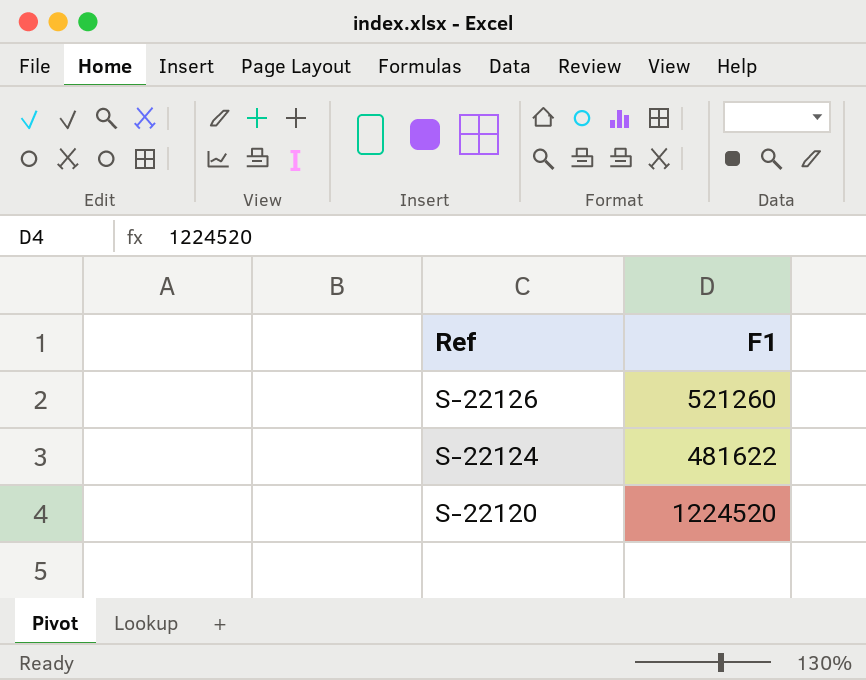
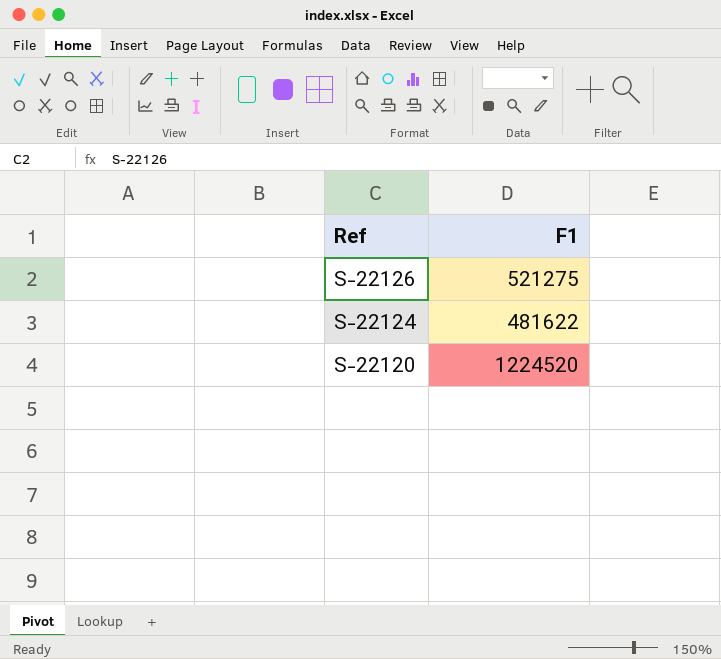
S-22126 | F1: 521260 -> 521275

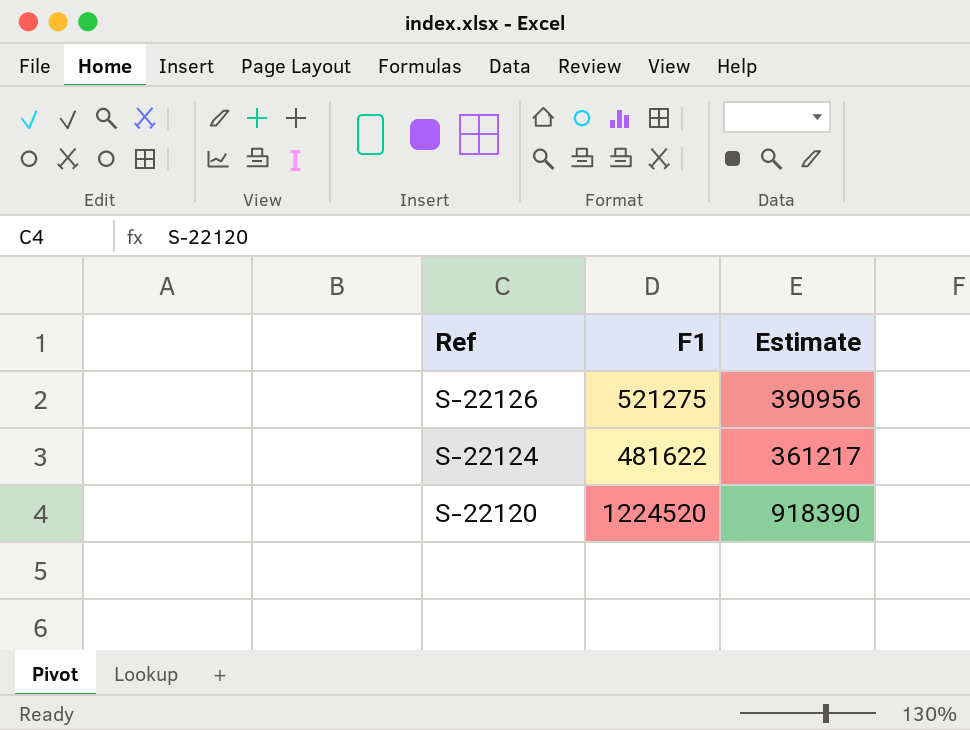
column Estimate | formula: none -> [F1] * 0.75

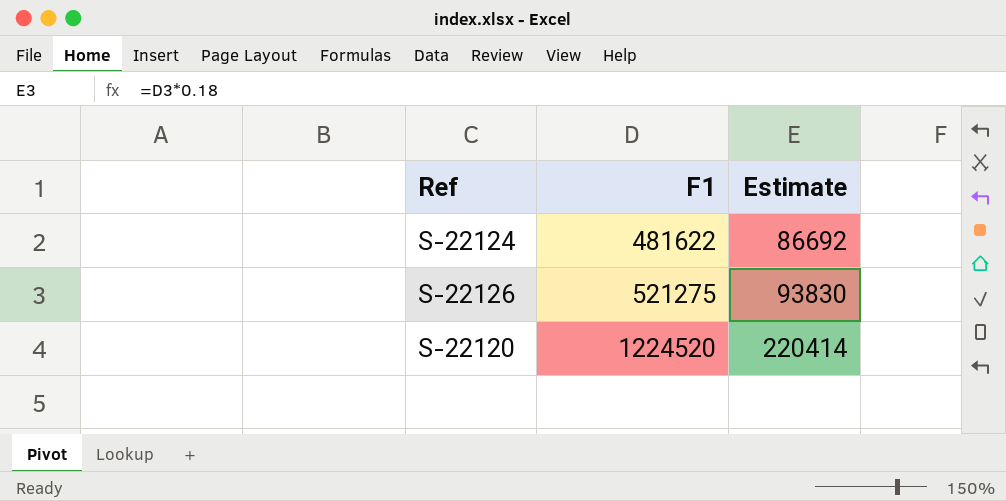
row order: Ref descending -> F1 ascending
column Estimate | formula: [F1] * 0.75 -> [F1] * 0.18

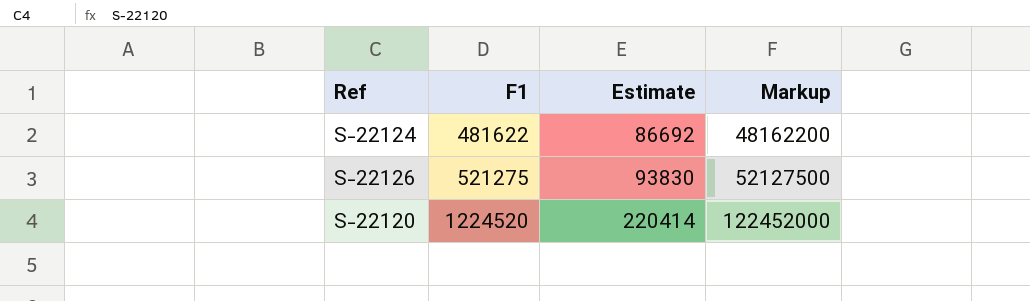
column Markup | formula: none -> [F1] * 100

